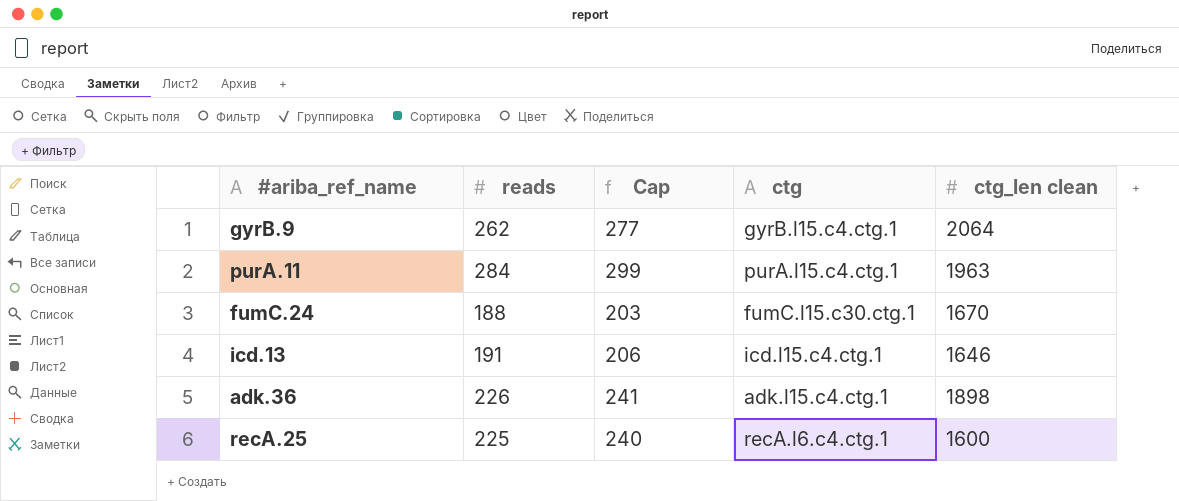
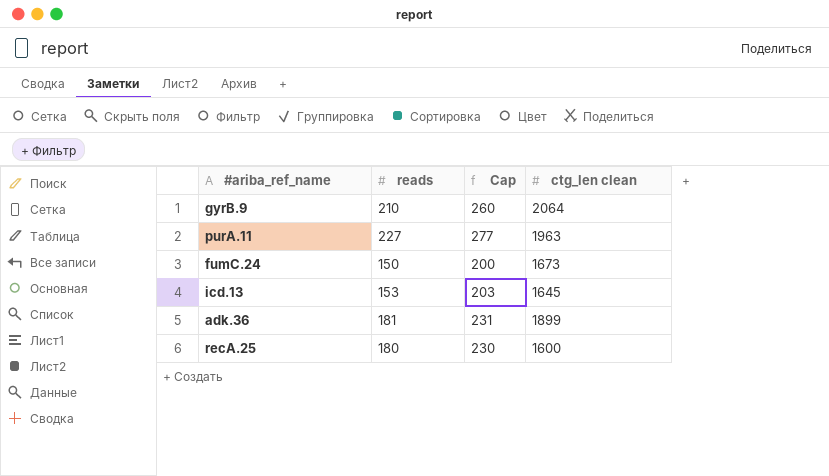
column ctg | position: 4 -> none
column Cap | formula: [reads] + 15 -> [reads] + 50
gyrB.9 | reads: 262 -> 210
purA.11 | reads: 284 -> 227
fumC.24 | reads: 188 -> 150
fumC.24 | ctg_len clean: 1670 -> 1673
icd.13 | reads: 191 -> 153
icd.13 | ctg_len clean: 1646 -> 1645
adk.36 | reads: 226 -> 181
adk.36 | ctg_len clean: 1898 -> 1899
recA.25 | reads: 225 -> 180

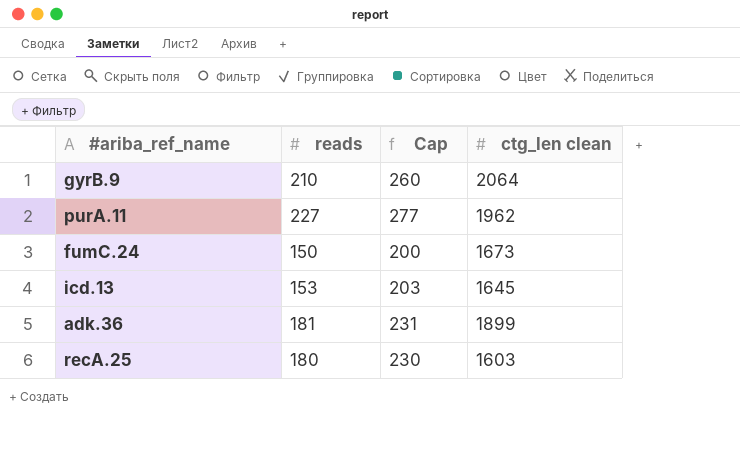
purA.11 | ctg_len clean: 1963 -> 1962
recA.25 | ctg_len clean: 1600 -> 1603

